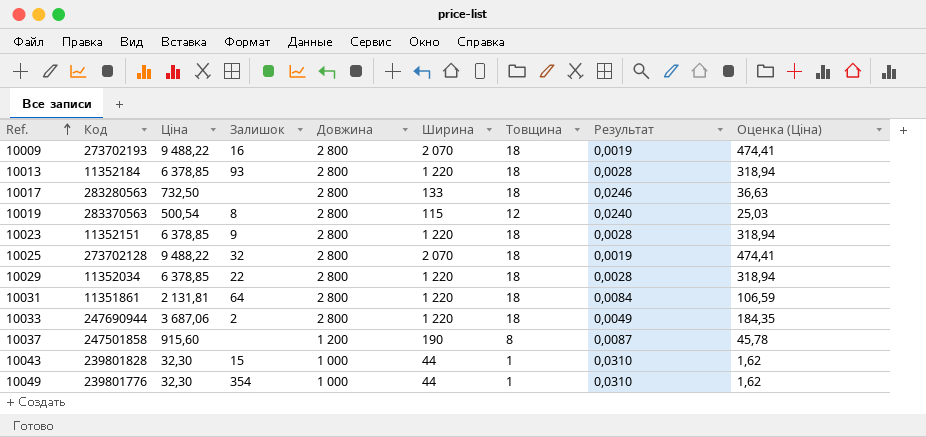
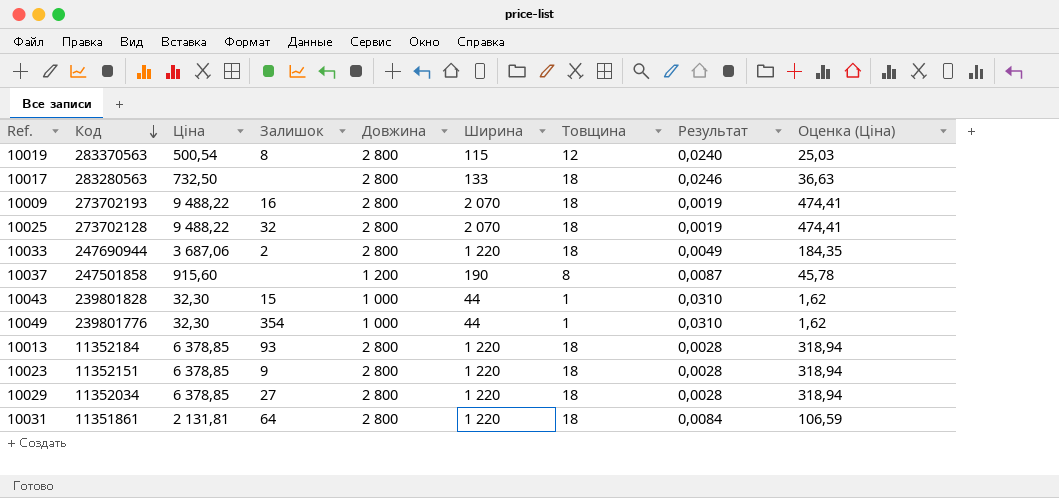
row order: Ref. ascending -> Код descending
10029 | Залишок: 22 -> 27

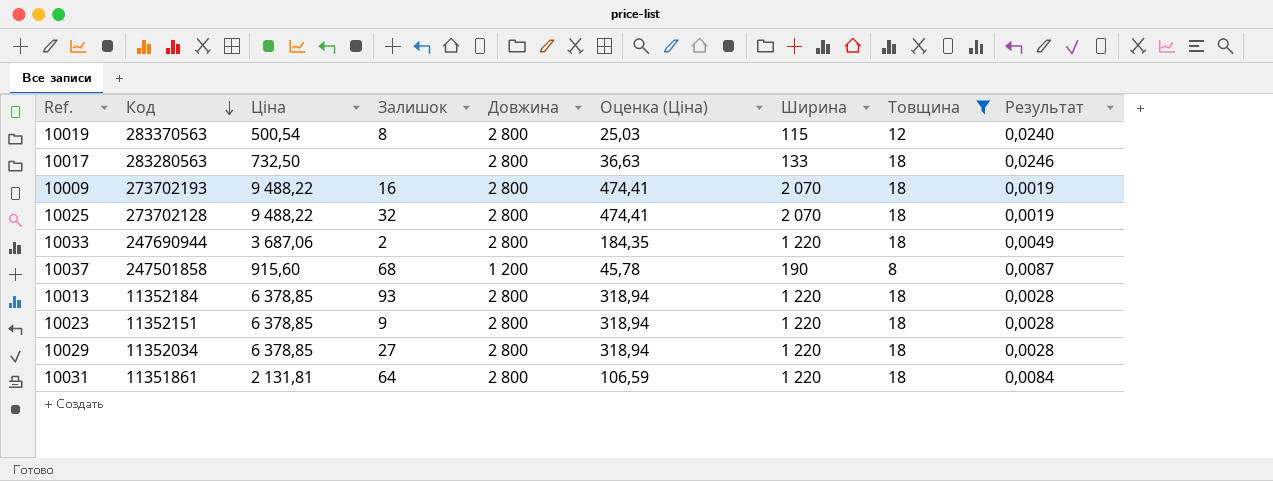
filter: none -> Товщина != 1
column Оценка (Ціна) | position: 9 -> 6
10037 | Залишок: none -> 68

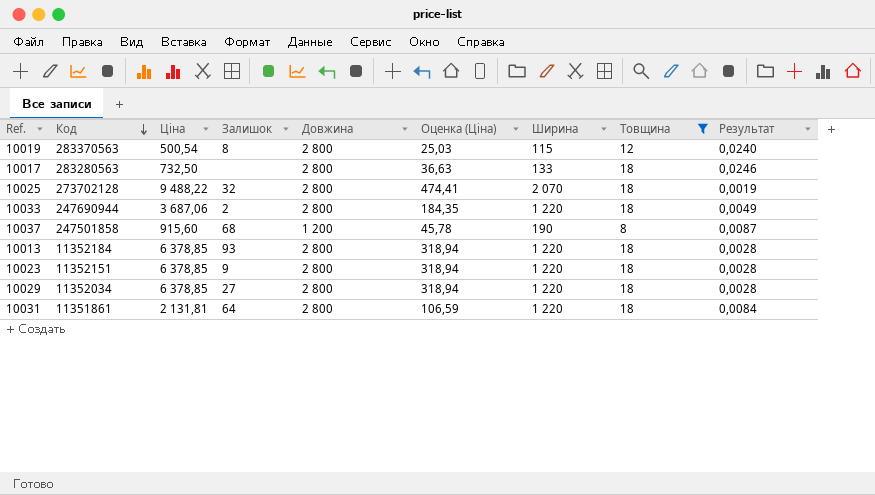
row 10009: 273702193 | 9 488,22 | 16 | 2 800 | 474,41 | 2 070 | 18 | 0,0019 -> none

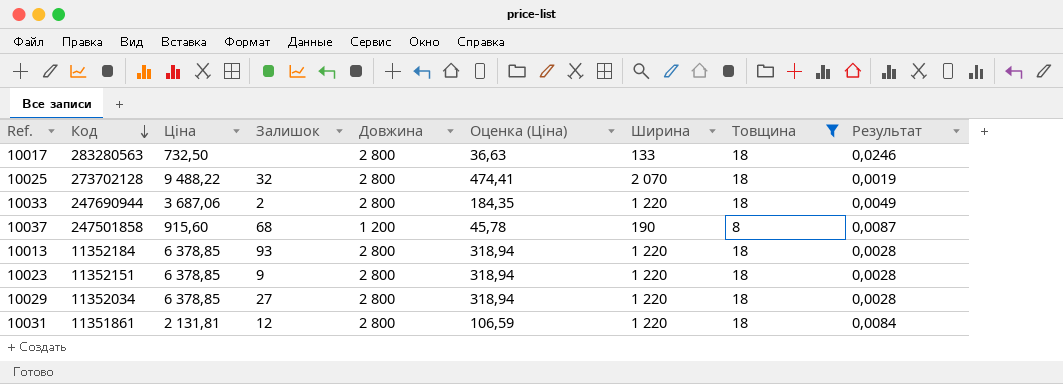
row 10019: 283370563 | 500,54 | 8 | 2 800 | 25,03 | 115 | 12 | 0,0240 -> none
10031 | Залишок: 64 -> 12

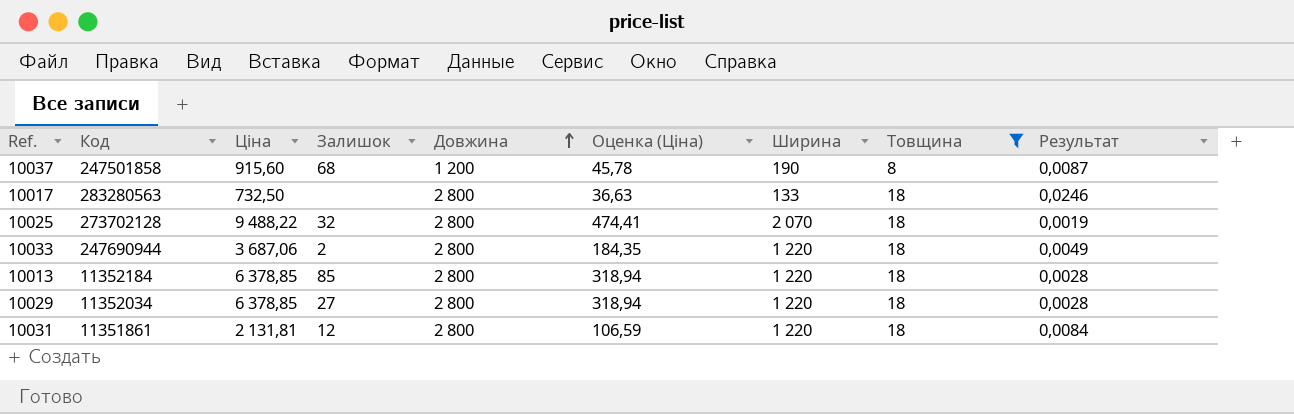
row order: Код descending -> Довжина ascending
row 10023: 11352151 | 6 378,85 | 9 | 2 800 | 318,94 | 1 220 | 18 | 0,0028 -> none
10013 | Залишок: 93 -> 85

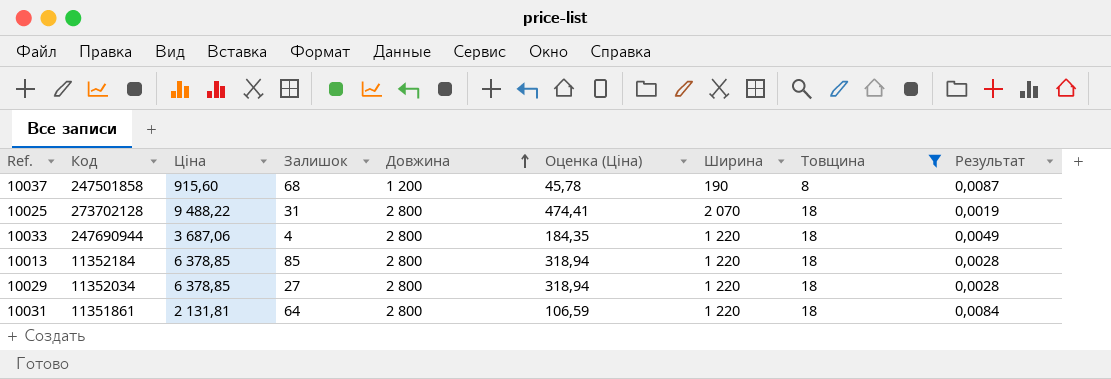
row 10017: 283280563 | 732,50 | none | 2 800 | 36,63 | 133 | 18 | 0,0246 -> none
10025 | Залишок: 32 -> 31
10033 | Залишок: 2 -> 4
10031 | Залишок: 12 -> 64

